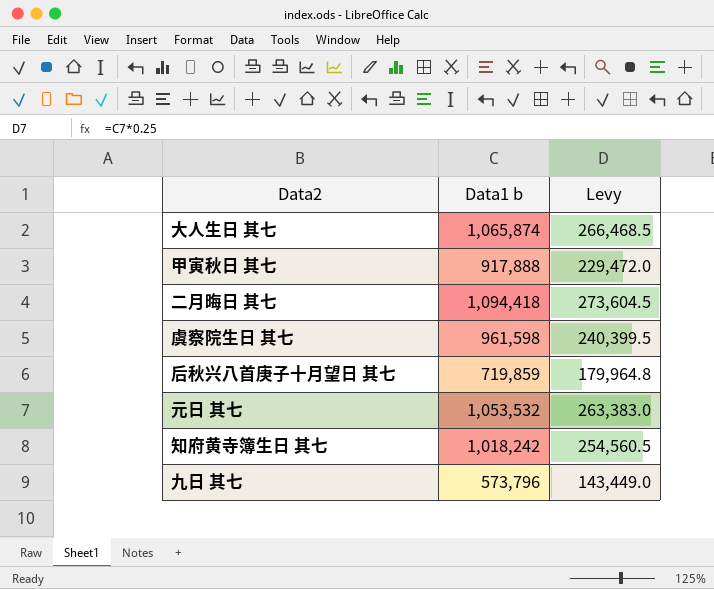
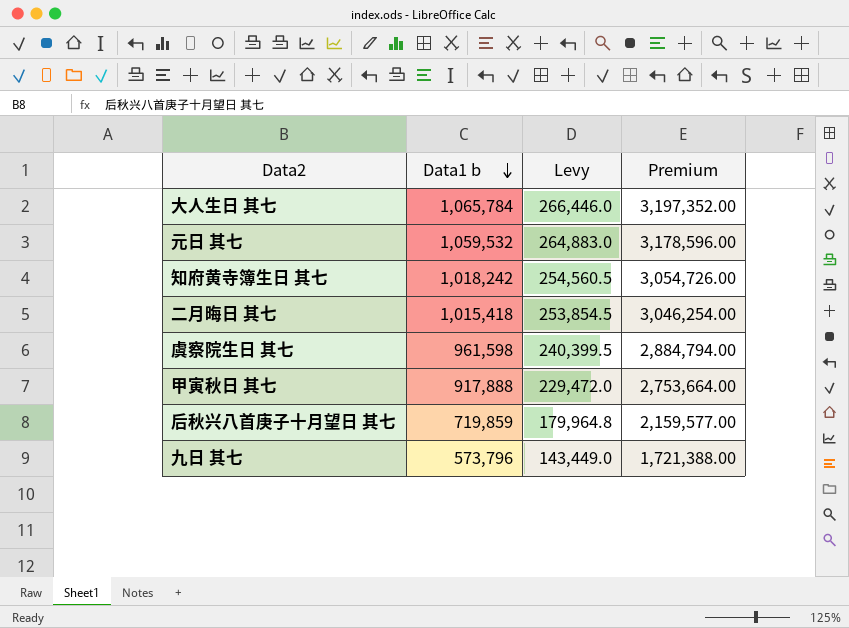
row order: none -> Data1 b descending
column Premium | formula: none -> [Data1 b] * 3
大人生日 其七 | Data1 b: 1,065,874 -> 1,065,784
大人生日 其七 | Levy: 266,468.5 -> 266,446.0
元日 其七 | Data1 b: 1,053,532 -> 1,059,532
元日 其七 | Levy: 263,383.0 -> 264,883.0
二月晦日 其七 | Data1 b: 1,094,418 -> 1,015,418
二月晦日 其七 | Levy: 273,604.5 -> 253,854.5

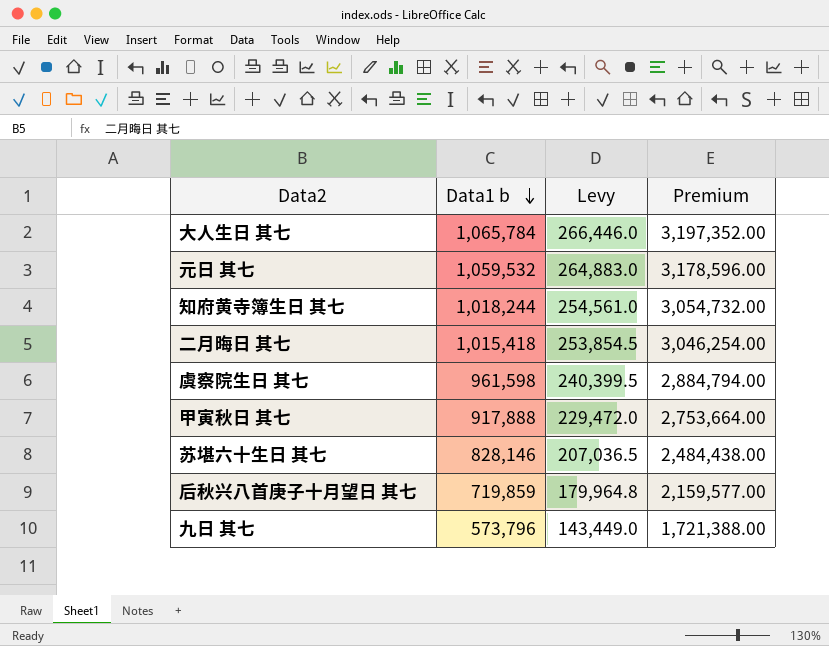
知府黄寺簿生日 其七 | Data1 b: 1,018,242 -> 1,018,244
知府黄寺簿生日 其七 | Levy: 254,560.5 -> 254,561.0
知府黄寺簿生日 其七 | Premium: 3,054,726.00 -> 3,054,732.00
row 苏堪六十生日 其七: none -> 828,146 | 207,036.5 | 2,484,438.00

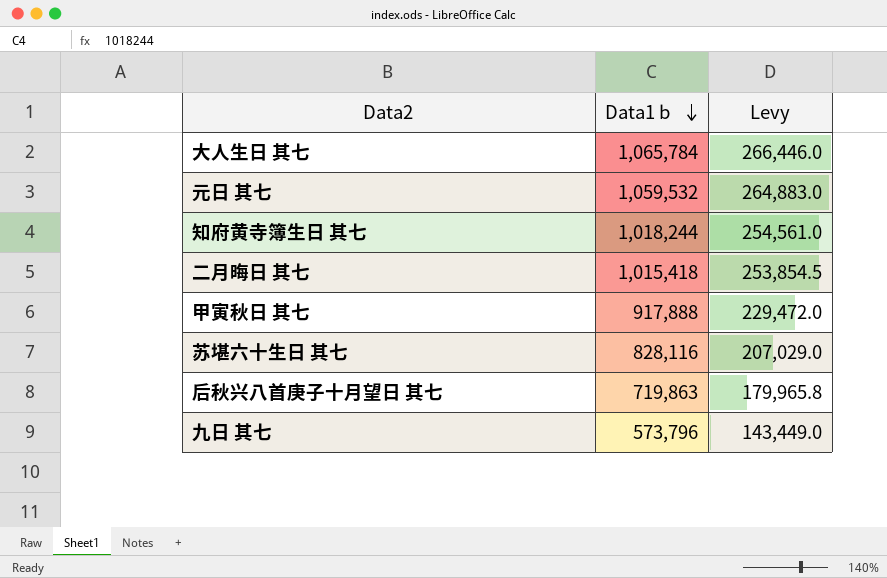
column Premium | formula: [Data1 b] * 3 -> none
row 虞察院生日 其七: 961,598 | 240,399.5 | 2,884,794.00 -> none
苏堪六十生日 其七 | Data1 b: 828,146 -> 828,116
苏堪六十生日 其七 | Levy: 207,036.5 -> 207,029.0
后秋兴八首庚子十月望日 其七 | Data1 b: 719,859 -> 719,863
后秋兴八首庚子十月望日 其七 | Levy: 179,964.8 -> 179,965.8

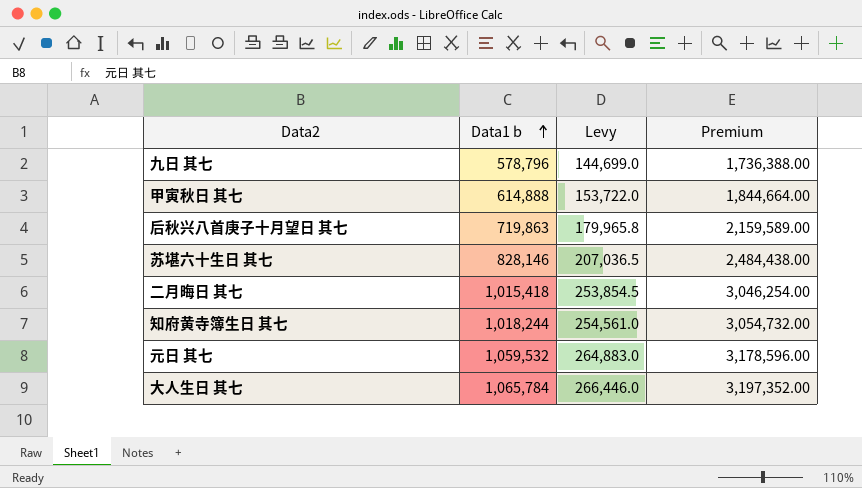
row order: Data1 b descending -> Data1 b ascending
column Premium | formula: none -> [Data1 b] * 3
九日 其七 | Data1 b: 573,796 -> 578,796
九日 其七 | Levy: 143,449.0 -> 144,699.0
甲寅秋日 其七 | Data1 b: 917,888 -> 614,888
甲寅秋日 其七 | Levy: 229,472.0 -> 153,722.0
苏堪六十生日 其七 | Data1 b: 828,116 -> 828,146
苏堪六十生日 其七 | Levy: 207,029.0 -> 207,036.5

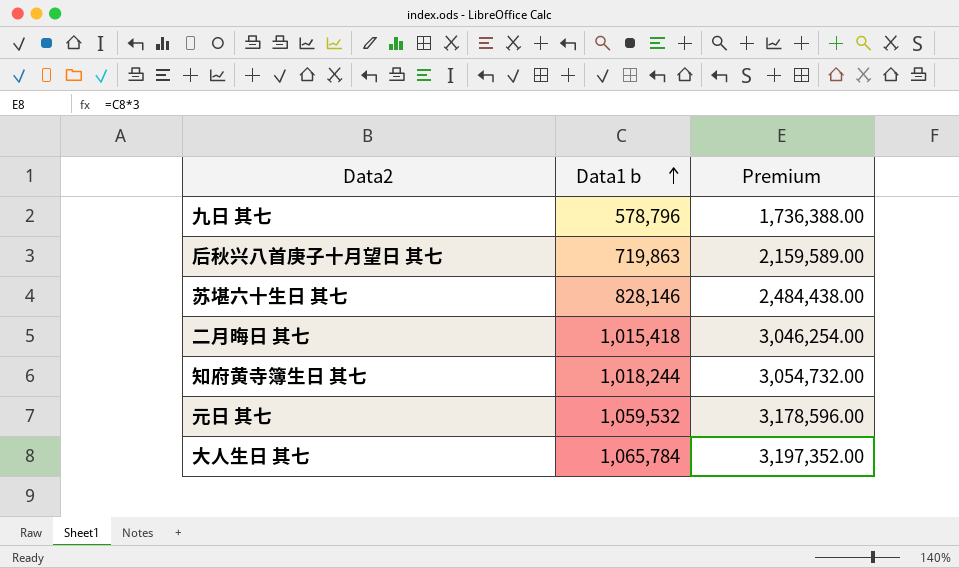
column Levy | formula: [Data1 b] * 0.25 -> none
row 甲寅秋日 其七: 614,888 | 153,722.0 | 1,844,664.00 -> none

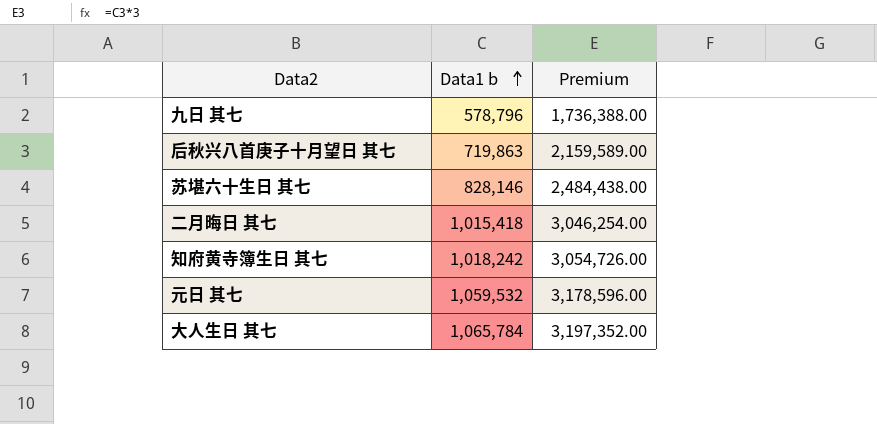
知府黄寺簿生日 其七 | Data1 b: 1,018,244 -> 1,018,242
知府黄寺簿生日 其七 | Premium: 3,054,732.00 -> 3,054,726.00

